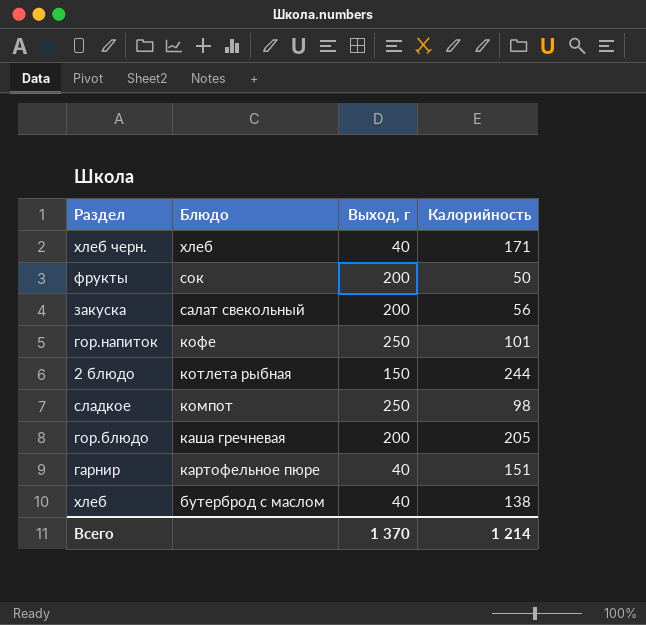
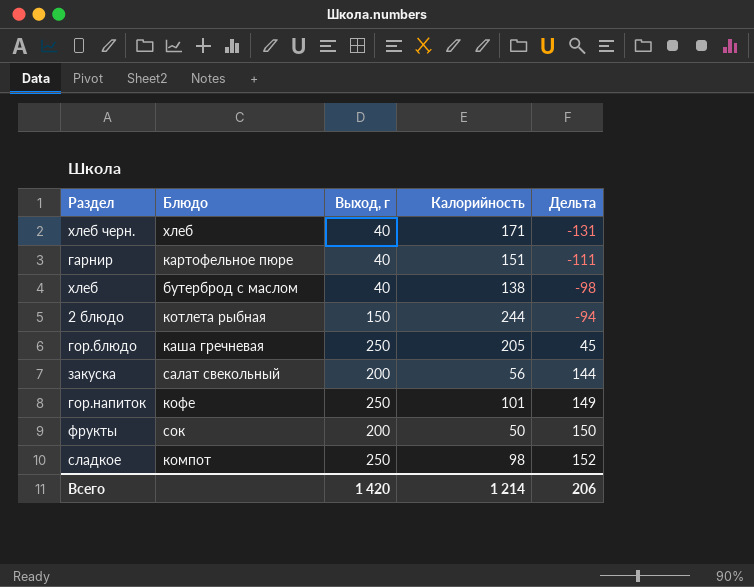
row order: Блюдо descending -> Дельта ascending
column Дельта | formula: none -> [Выход, г] - [Калорийность]
гор.блюдо | Выход, г: 200 -> 250
Всего | Выход, г: 1 370 -> 1 420

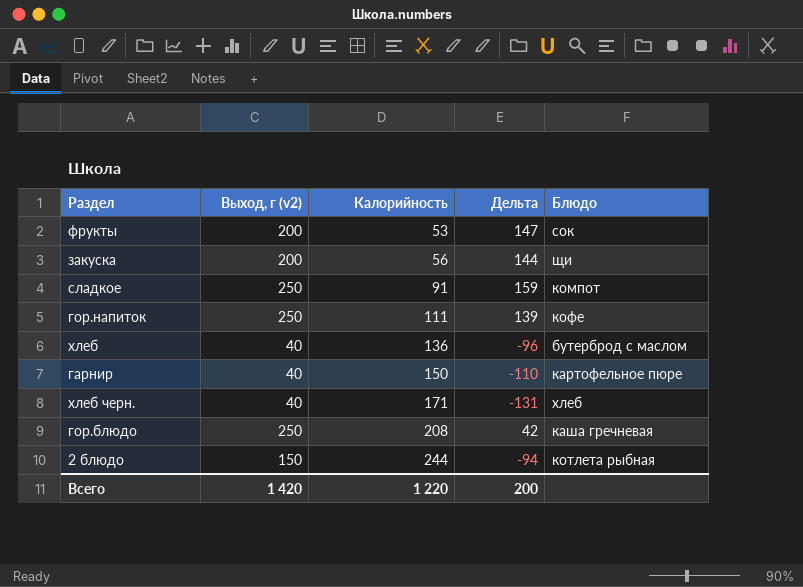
row order: Дельта ascending -> Калорийность ascending
column name: Выход, г -> Выход, г (v2)
column Блюдо | position: 2 -> 5
фрукты | Калорийность: 50 -> 53
фрукты | Дельта: 150 -> 147
закуска | Блюдо: салат свекольный -> щи
сладкое | Калорийность: 98 -> 91
сладкое | Дельта: 152 -> 159
гор.напиток | Калорийность: 101 -> 111
гор.напиток | Дельта: 149 -> 139
хлеб | Калорийность: 138 -> 136
хлеб | Дельта: -98 -> -96
гарнир | Калорийность: 151 -> 150
гарнир | Дельта: -111 -> -110
гор.блюдо | Калорийность: 205 -> 208
гор.блюдо | Дельта: 45 -> 42
Всего | Калорийность: 1 214 -> 1 220
Всего | Дельта: 206 -> 200

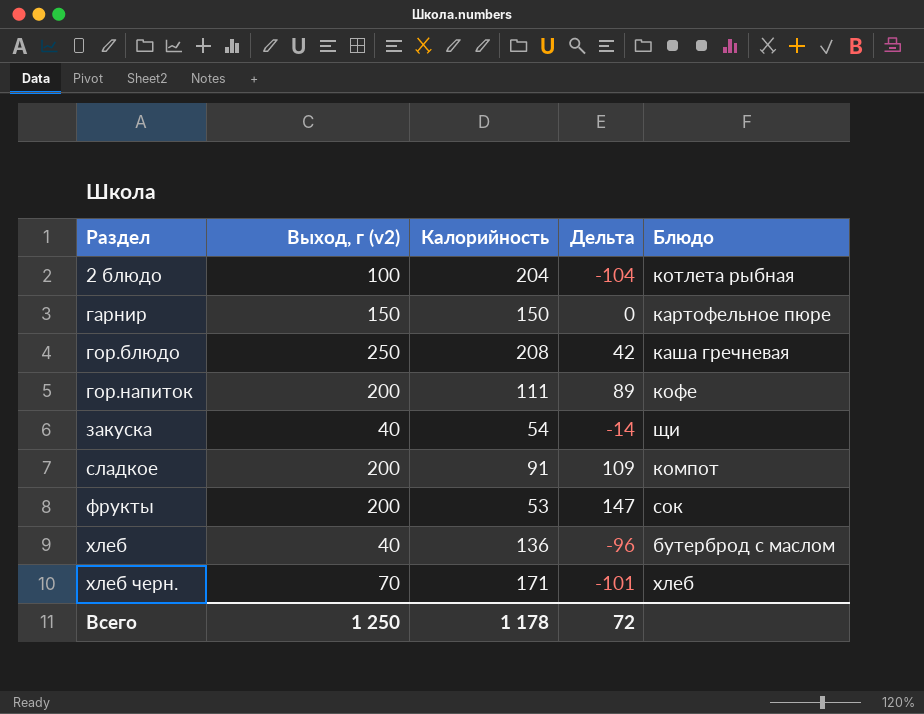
row order: Калорийность ascending -> Раздел ascending
2 блюдо | Выход, г (v2): 150 -> 100
2 блюдо | Калорийность: 244 -> 204
2 блюдо | Дельта: -94 -> -104
гарнир | Выход, г (v2): 40 -> 150
гарнир | Дельта: -110 -> 0
гор.напиток | Выход, г (v2): 250 -> 200
гор.напиток | Дельта: 139 -> 89
закуска | Выход, г (v2): 200 -> 40
закуска | Калорийность: 56 -> 54
закуска | Дельта: 144 -> -14
сладкое | Выход, г (v2): 250 -> 200
сладкое | Дельта: 159 -> 109
хлеб черн. | Выход, г (v2): 40 -> 70
хлеб черн. | Дельта: -131 -> -101
Всего | Выход, г (v2): 1 420 -> 1 250
Всего | Калорийность: 1 220 -> 1 178
Всего | Дельта: 200 -> 72

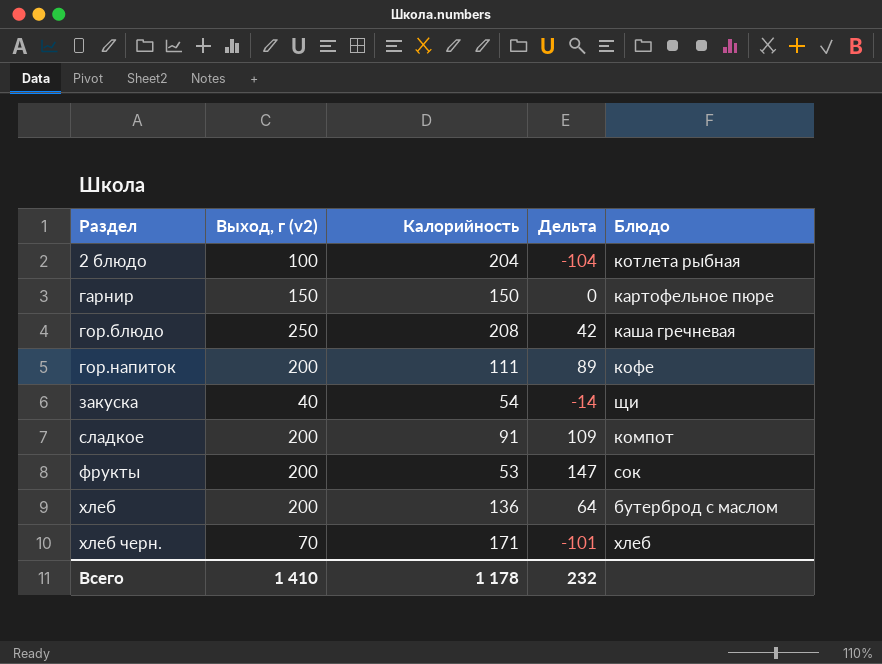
хлеб | Выход, г (v2): 40 -> 200
хлеб | Дельта: -96 -> 64
Всего | Выход, г (v2): 1 250 -> 1 410
Всего | Дельта: 72 -> 232

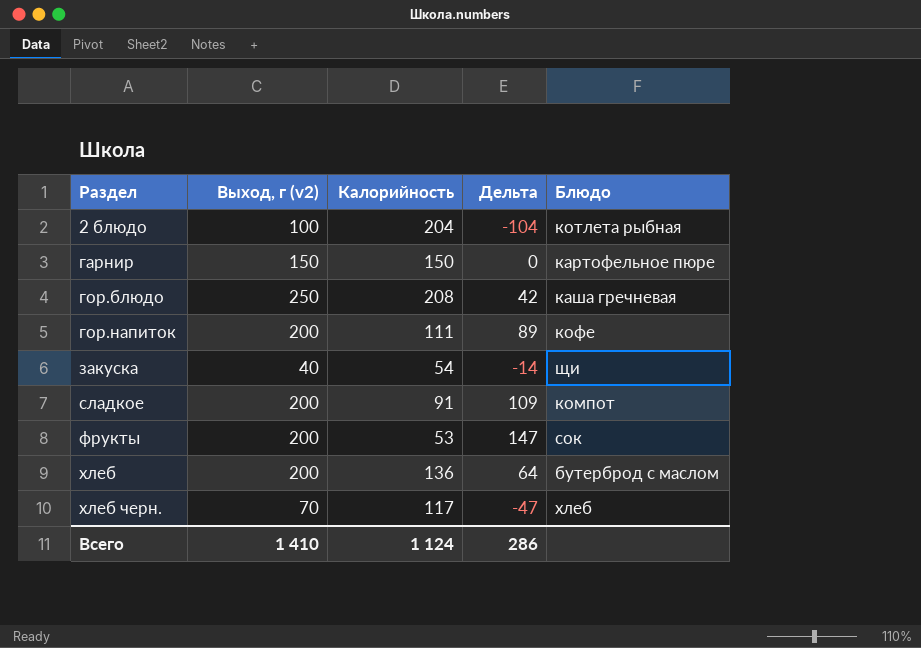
хлеб черн. | Калорийность: 171 -> 117
хлеб черн. | Дельта: -101 -> -47
Всего | Калорийность: 1 178 -> 1 124
Всего | Дельта: 232 -> 286

